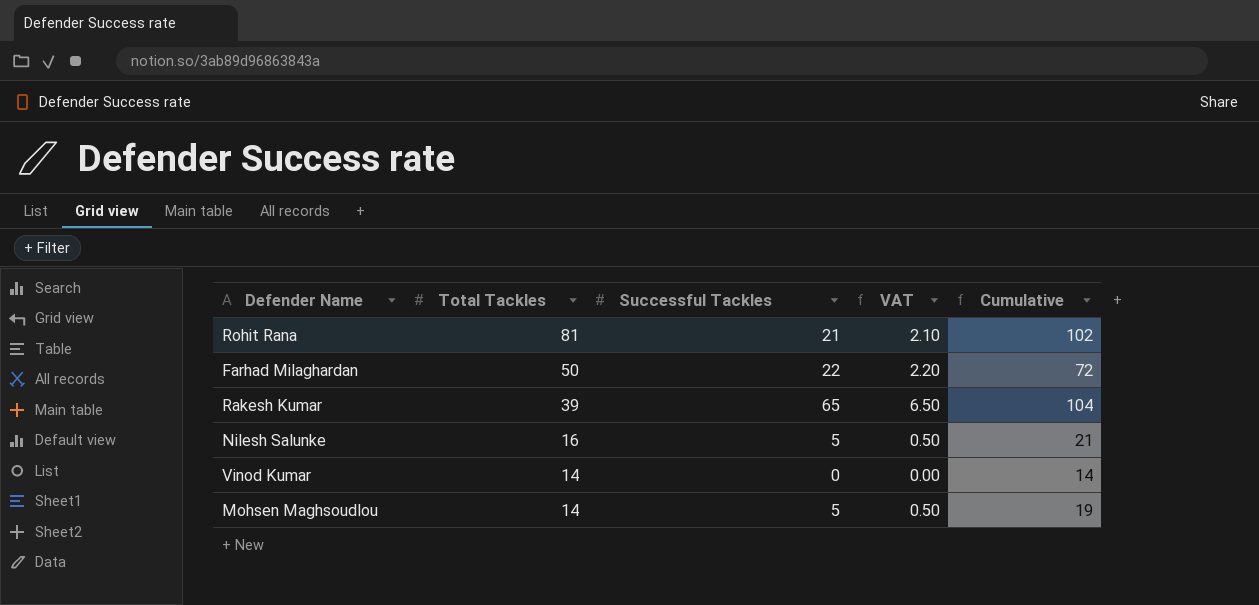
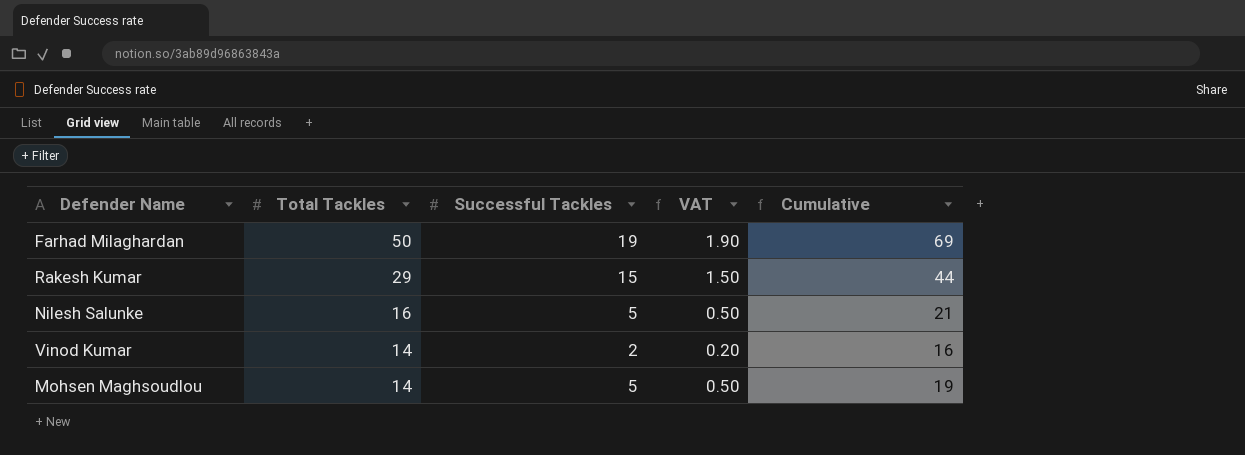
row Rohit Rana: 81 | 21 | 2.10 | 102 -> none
Farhad Milaghardan | Successful Tackles: 22 -> 19
Farhad Milaghardan | VAT: 2.20 -> 1.90
Farhad Milaghardan | Cumulative: 72 -> 69
Rakesh Kumar | Total Tackles: 39 -> 29
Rakesh Kumar | Successful Tackles: 65 -> 15
Rakesh Kumar | VAT: 6.50 -> 1.50
Rakesh Kumar | Cumulative: 104 -> 44
Vinod Kumar | Successful Tackles: 0 -> 2
Vinod Kumar | VAT: 0.00 -> 0.20
Vinod Kumar | Cumulative: 14 -> 16

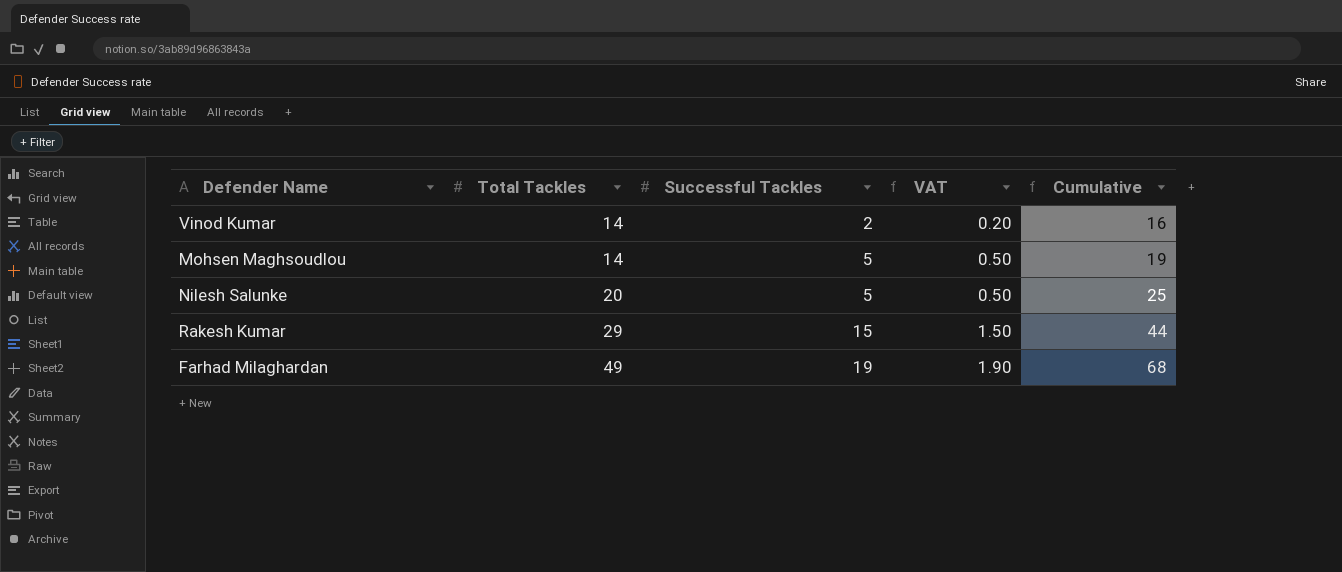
row order: Total Tackles descending -> Total Tackles ascending
Nilesh Salunke | Total Tackles: 16 -> 20
Nilesh Salunke | Cumulative: 21 -> 25
Farhad Milaghardan | Total Tackles: 50 -> 49
Farhad Milaghardan | Cumulative: 69 -> 68

